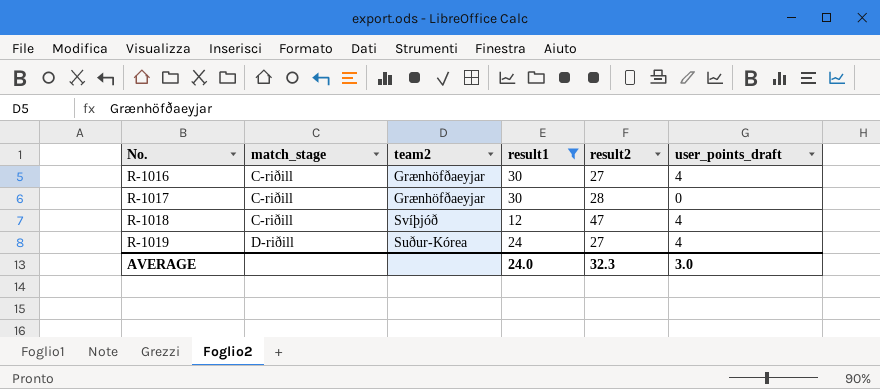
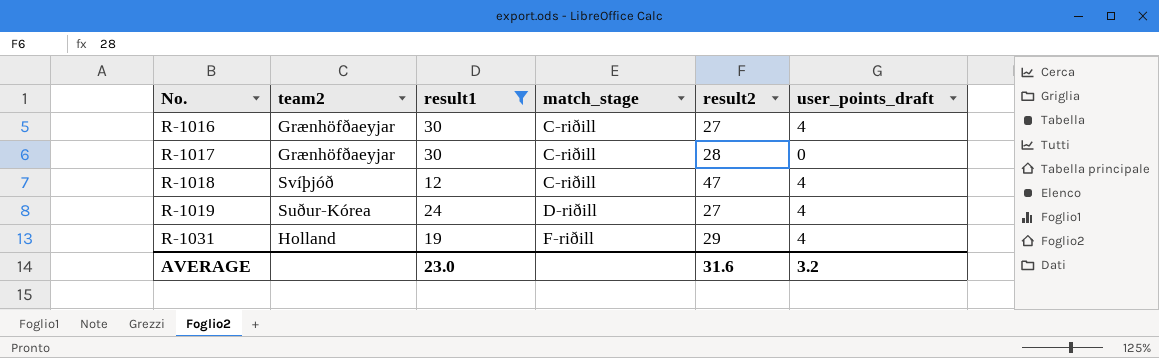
column match_stage | position: 2 -> 4
row R-1031: none -> Holland | 19 | F-riðill | 29 | 4
AVERAGE | result1: 24.0 -> 23.0
AVERAGE | result2: 32.3 -> 31.6
AVERAGE | user_points_draft: 3.0 -> 3.2

